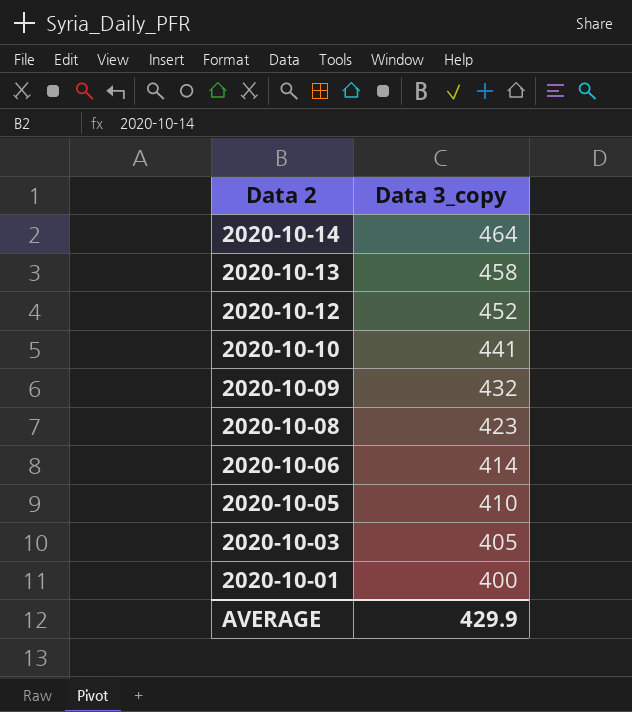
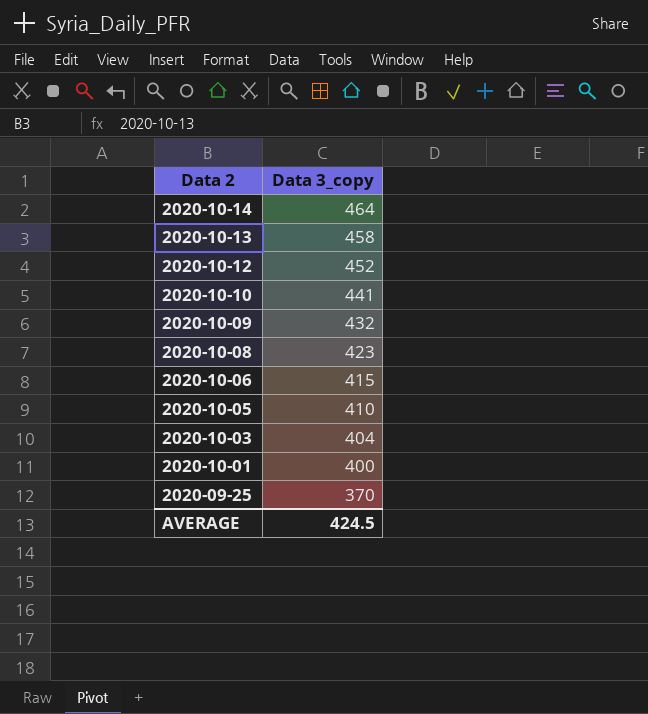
2020-10-06 | Data 3_copy: 414 -> 415
2020-10-03 | Data 3_copy: 405 -> 404
row 2020-09-25: none -> 370
AVERAGE | Data 3_copy: 429.9 -> 424.5

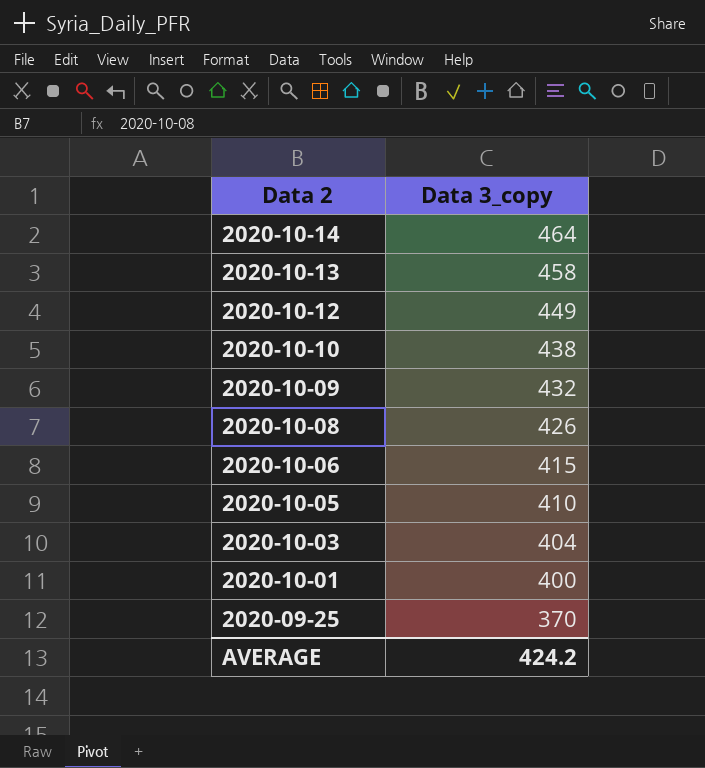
2020-10-12 | Data 3_copy: 452 -> 449
2020-10-10 | Data 3_copy: 441 -> 438
2020-10-08 | Data 3_copy: 423 -> 426
AVERAGE | Data 3_copy: 424.5 -> 424.2

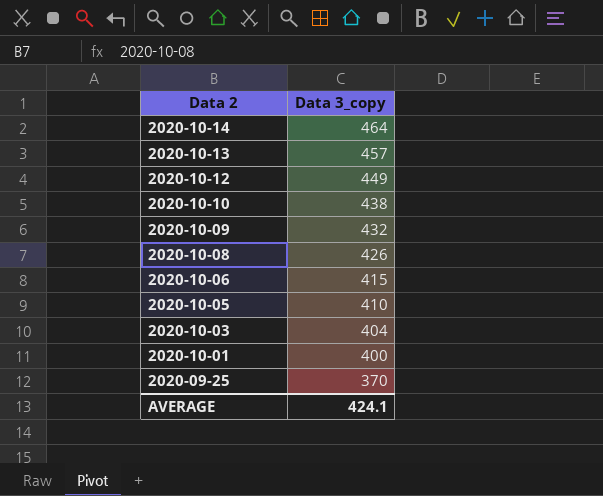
2020-10-13 | Data 3_copy: 458 -> 457
AVERAGE | Data 3_copy: 424.2 -> 424.1

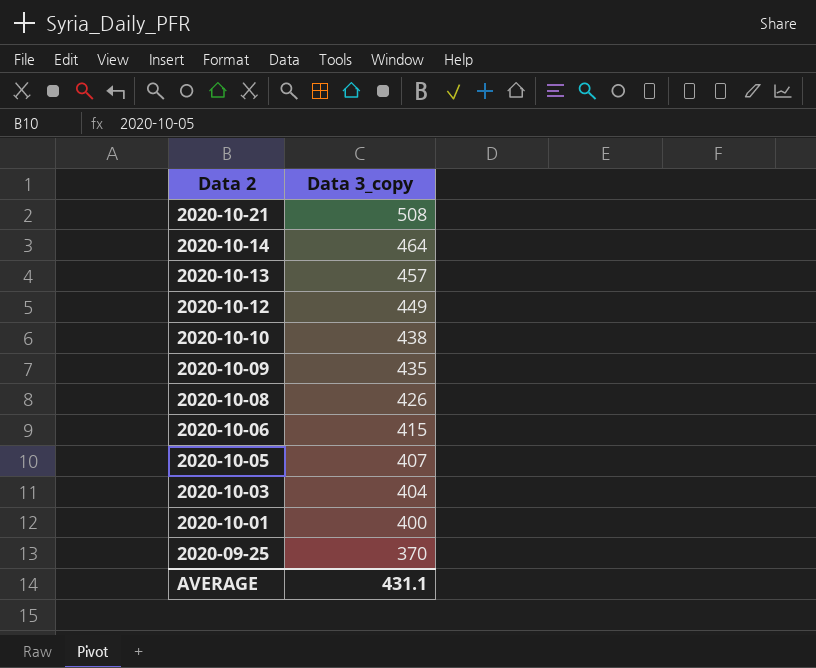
row 2020-10-21: none -> 508
2020-10-09 | Data 3_copy: 432 -> 435
2020-10-05 | Data 3_copy: 410 -> 407
AVERAGE | Data 3_copy: 424.1 -> 431.1

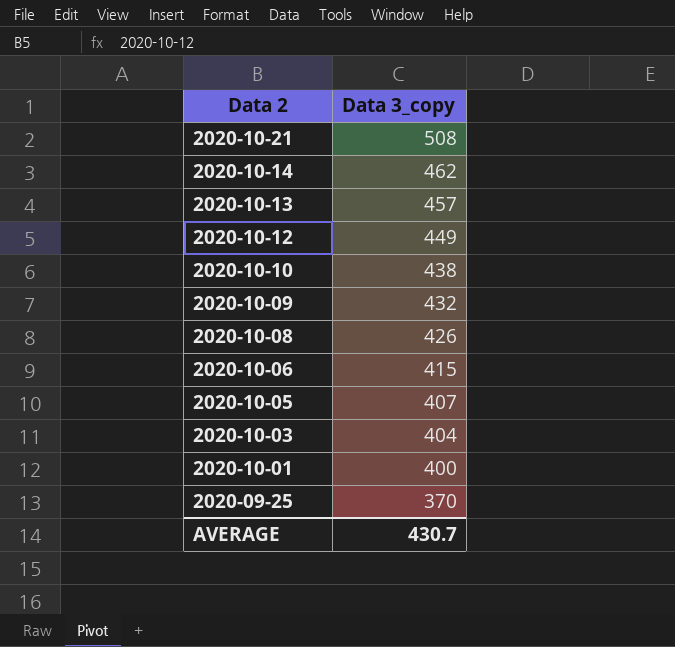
2020-10-14 | Data 3_copy: 464 -> 462
2020-10-09 | Data 3_copy: 435 -> 432
AVERAGE | Data 3_copy: 431.1 -> 430.7

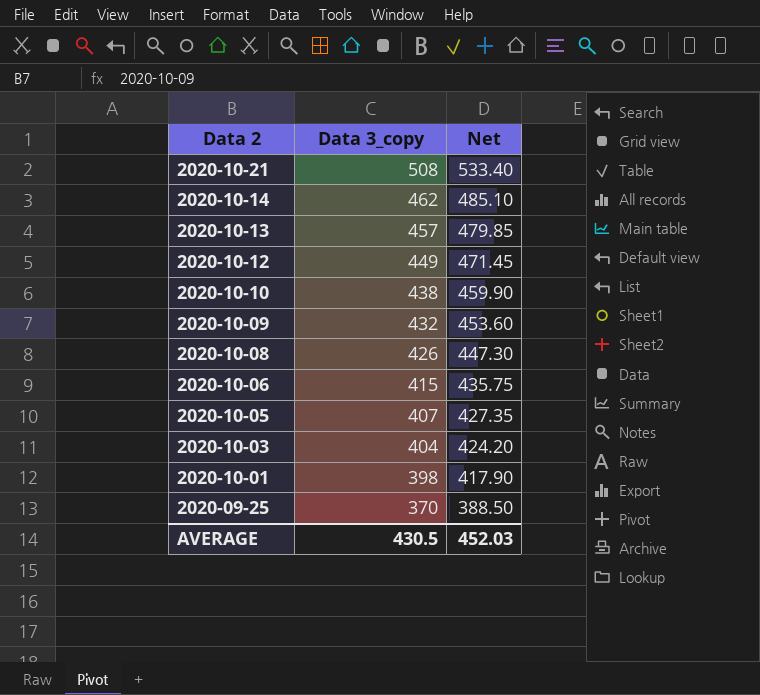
column Net | formula: none -> [Data 3_copy] * 1.05
2020-10-01 | Data 3_copy: 400 -> 398
AVERAGE | Data 3_copy: 430.7 -> 430.5

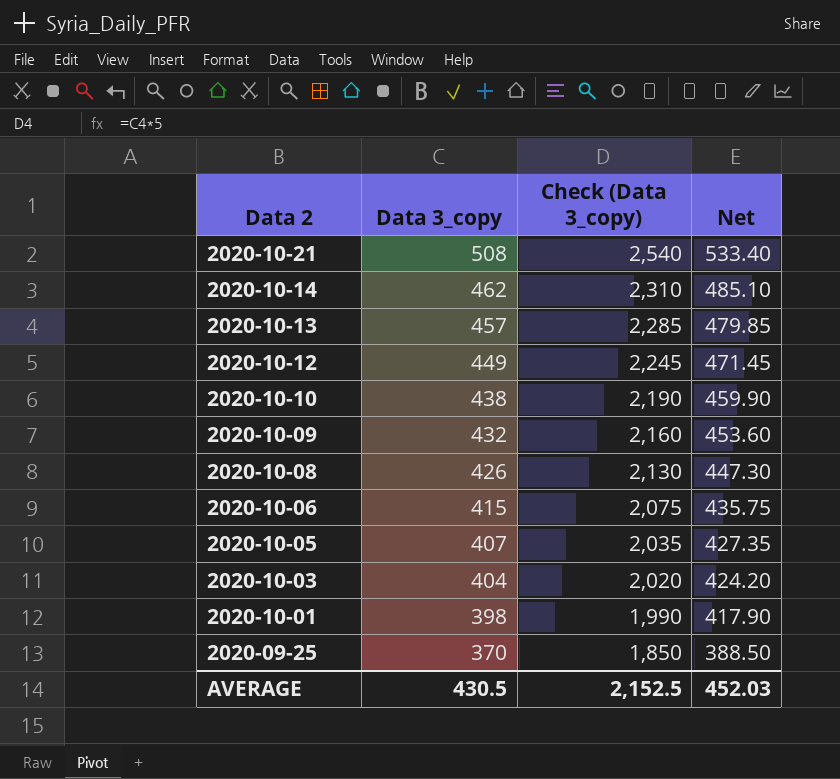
column Check (Data 3_copy) | formula: none -> [Data 3_copy] * 5

